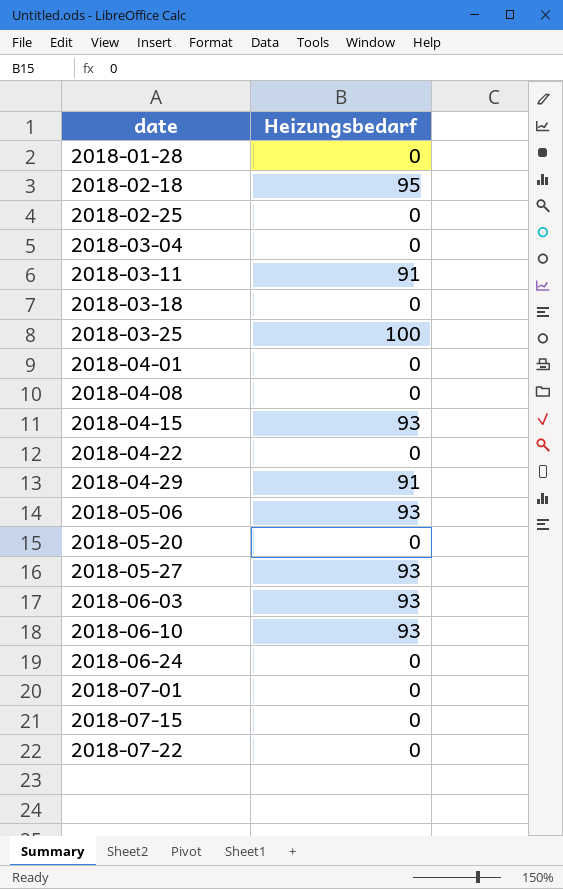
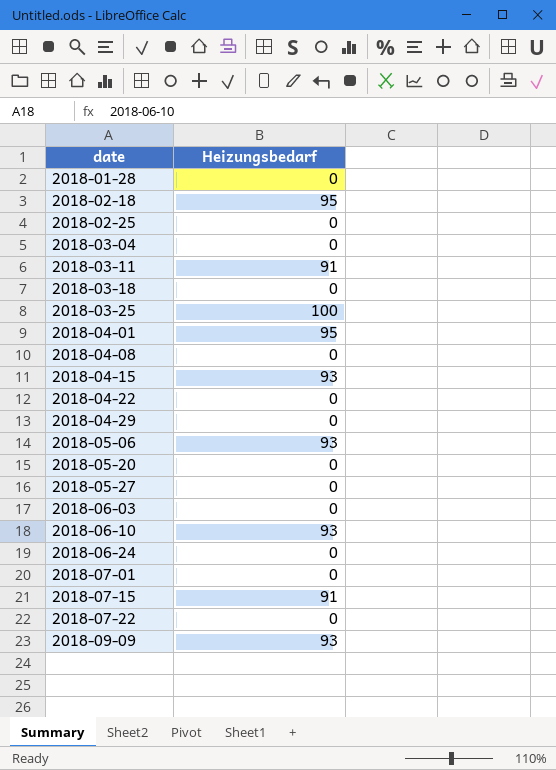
2018-04-01 | Heizungsbedarf: 0 -> 95
2018-04-29 | Heizungsbedarf: 91 -> 0
2018-05-27 | Heizungsbedarf: 93 -> 0
2018-06-03 | Heizungsbedarf: 93 -> 0
2018-07-15 | Heizungsbedarf: 0 -> 91
row 2018-09-09: none -> 93

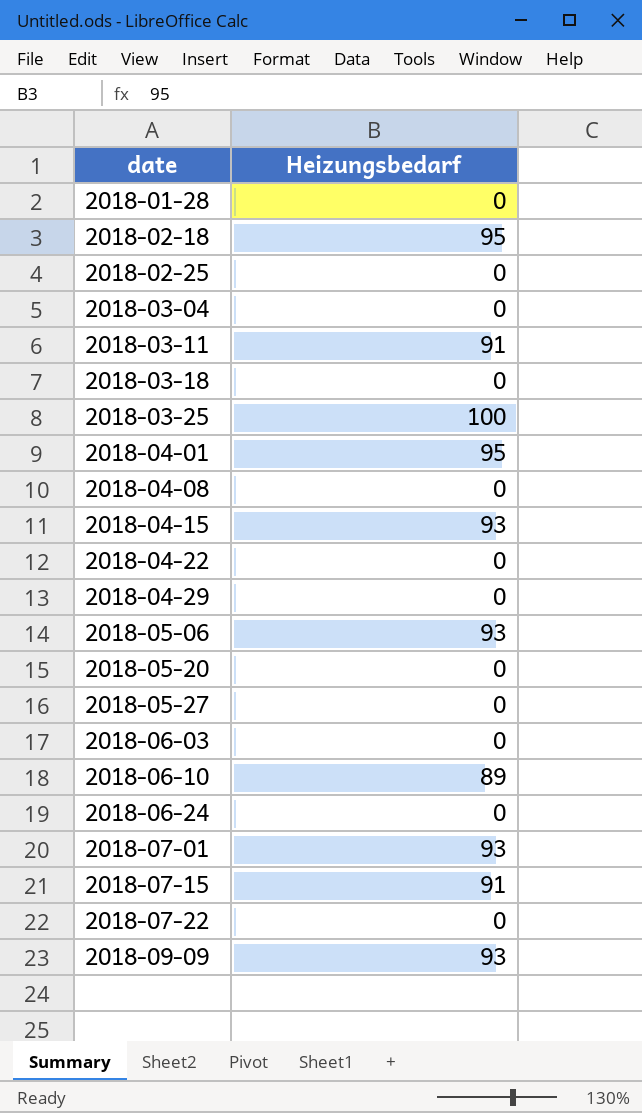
2018-06-10 | Heizungsbedarf: 93 -> 89
2018-07-01 | Heizungsbedarf: 0 -> 93

